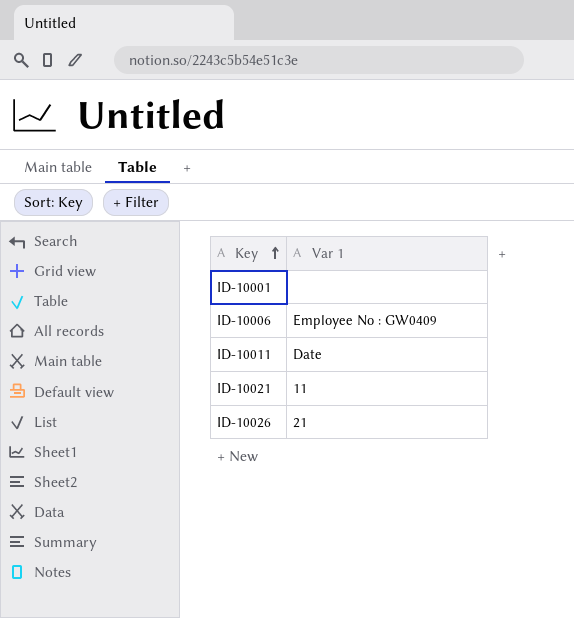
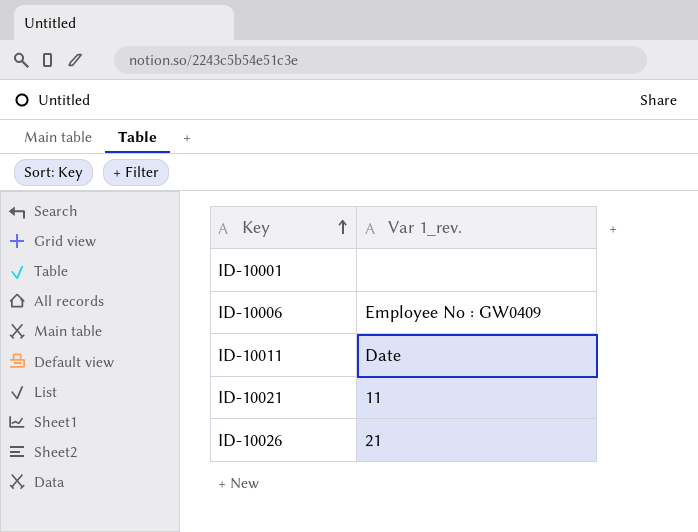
column name: Var 1 -> Var 1_rev.

